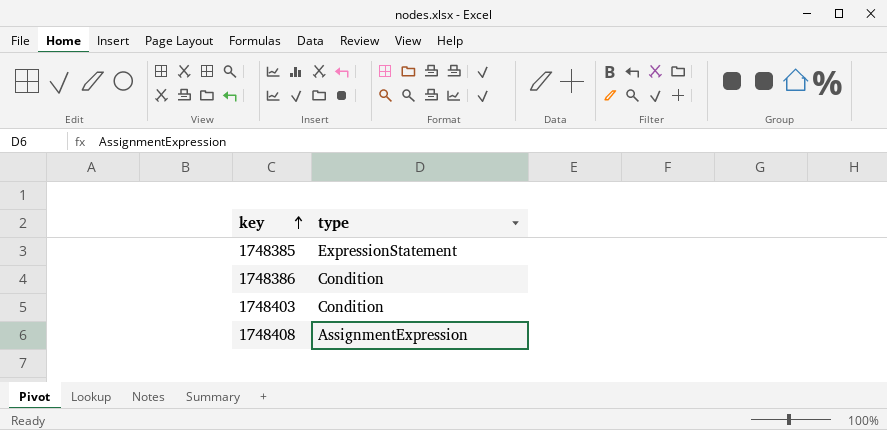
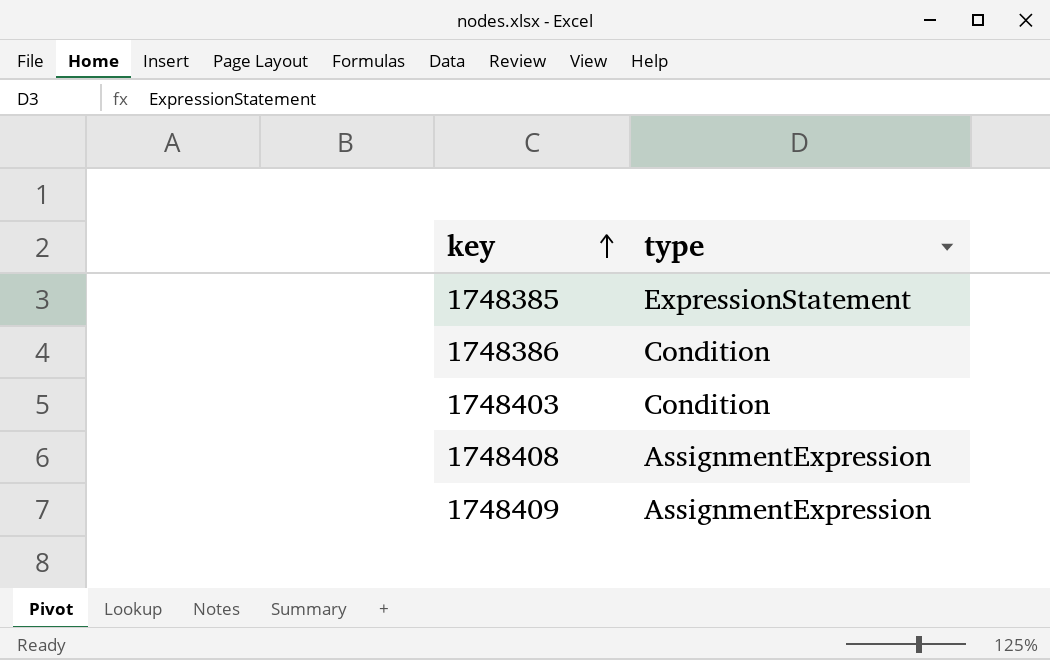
row 1748409: none -> AssignmentExpression

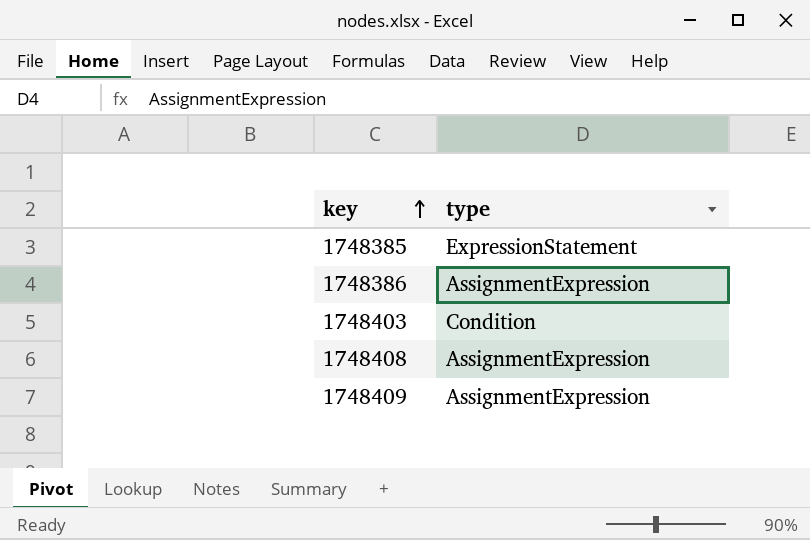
1748386 | type: Condition -> AssignmentExpression

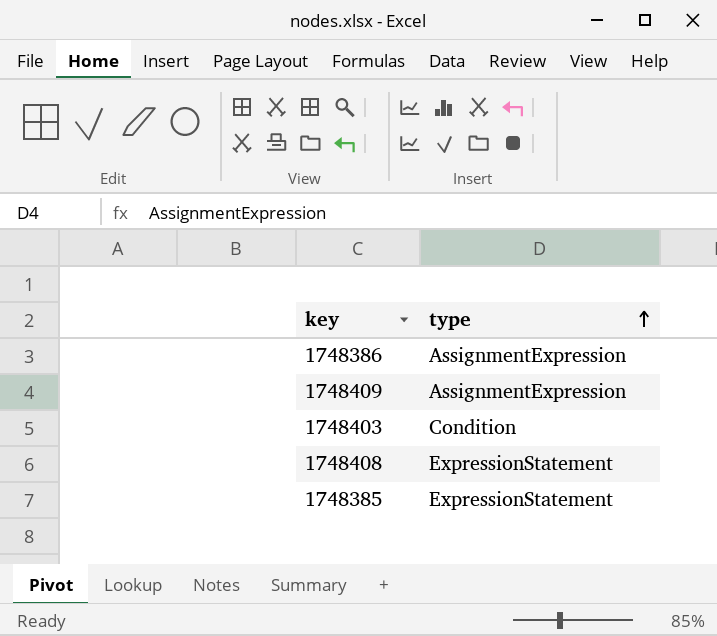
row order: key ascending -> type ascending
1748408 | type: AssignmentExpression -> ExpressionStatement

